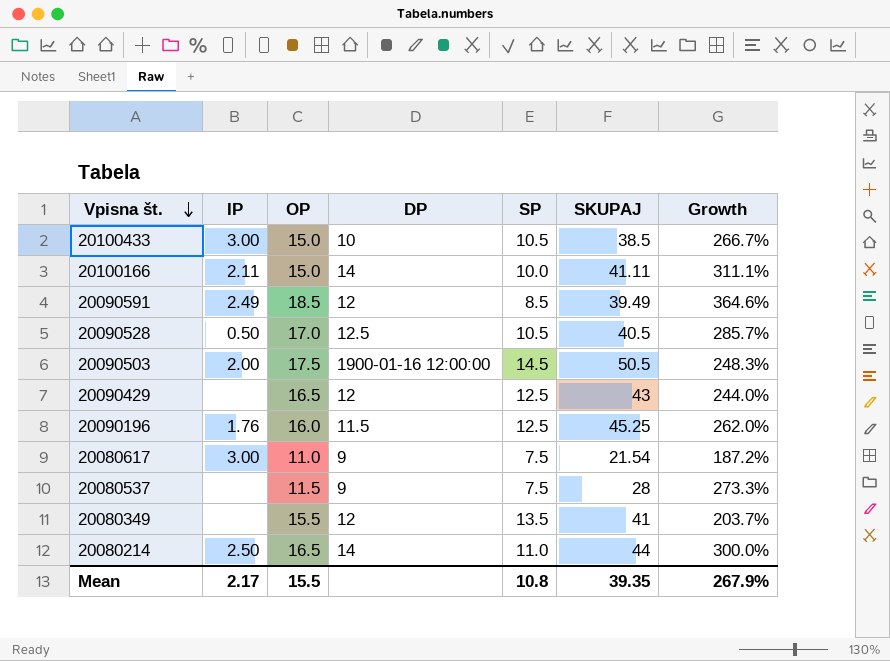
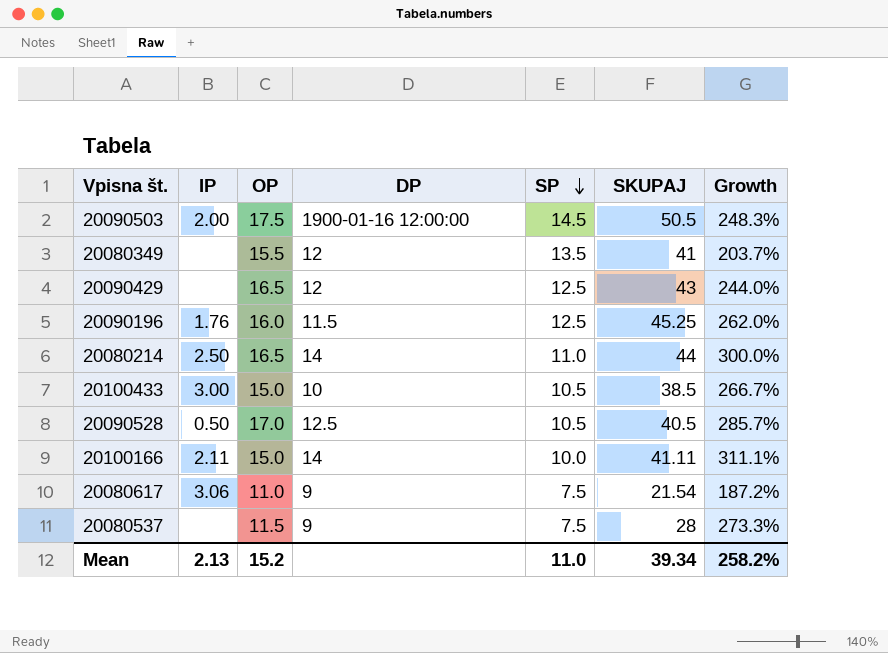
row order: Vpisna št. descending -> SP descending
row 20090591: 2.49 | 18.5 | 12 | 8.5 | 39.49 | 364.6% -> none
20080617 | IP: 3.00 -> 3.06
Mean | IP: 2.17 -> 2.13
Mean | OP: 15.5 -> 15.2
Mean | SP: 10.8 -> 11.0
Mean | SKUPAJ: 39.35 -> 39.34
Mean | Growth: 267.9% -> 258.2%

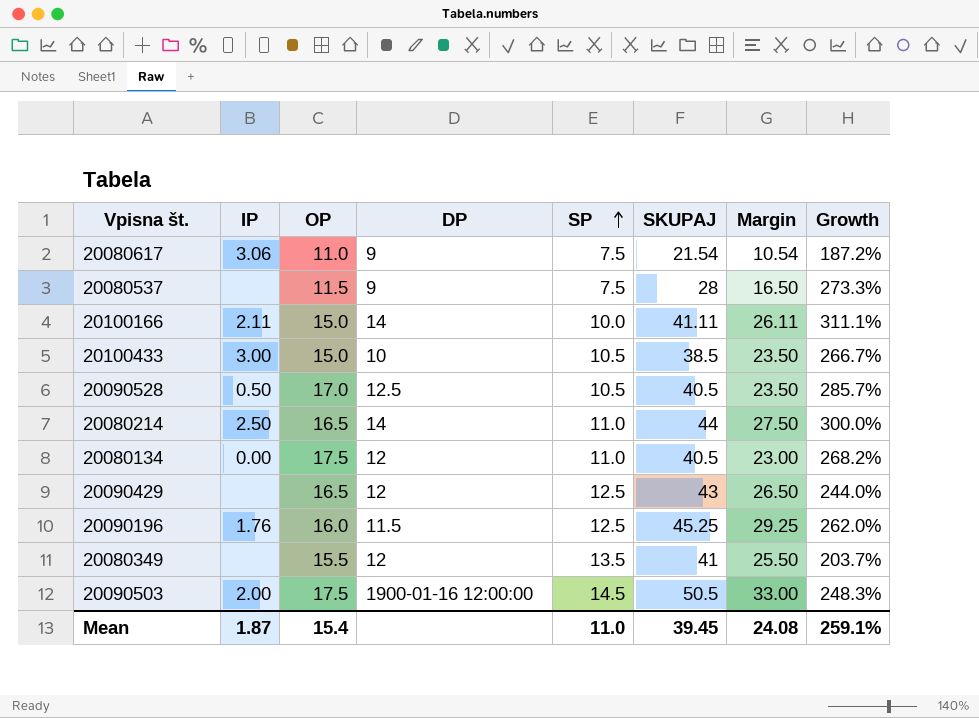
row order: SP descending -> SP ascending
column Margin | formula: none -> [SKUPAJ] - [OP]
row 20080134: none -> 0.00 | 17.5 | 12 | 11.0 | 40.5 | 23.00 | 268.2%
Mean | IP: 2.13 -> 1.87
Mean | OP: 15.2 -> 15.4
Mean | SKUPAJ: 39.34 -> 39.45
Mean | Growth: 258.2% -> 259.1%

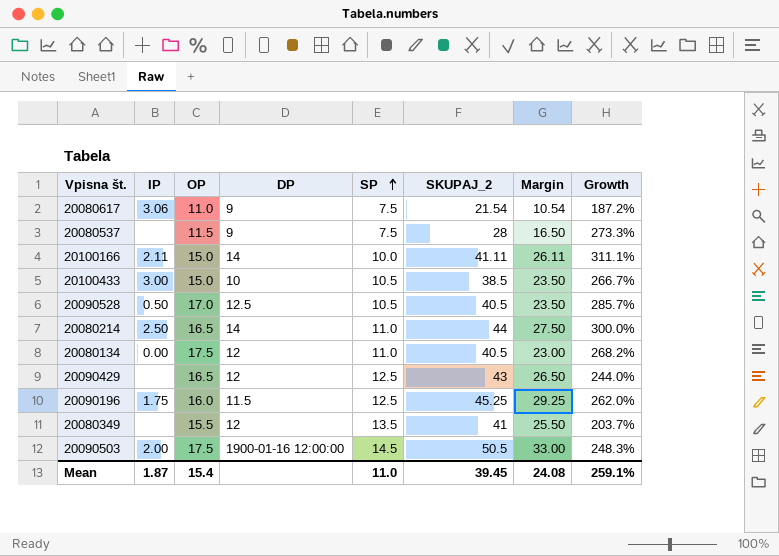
column name: SKUPAJ -> SKUPAJ_2
20090196 | IP: 1.76 -> 1.75

